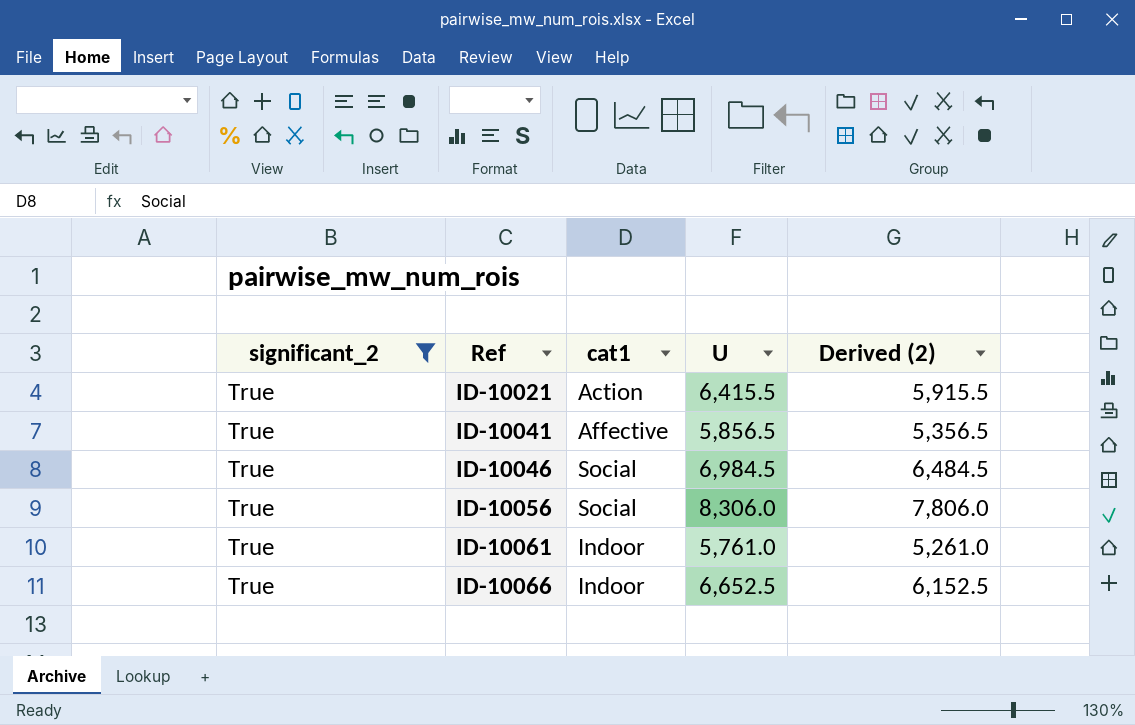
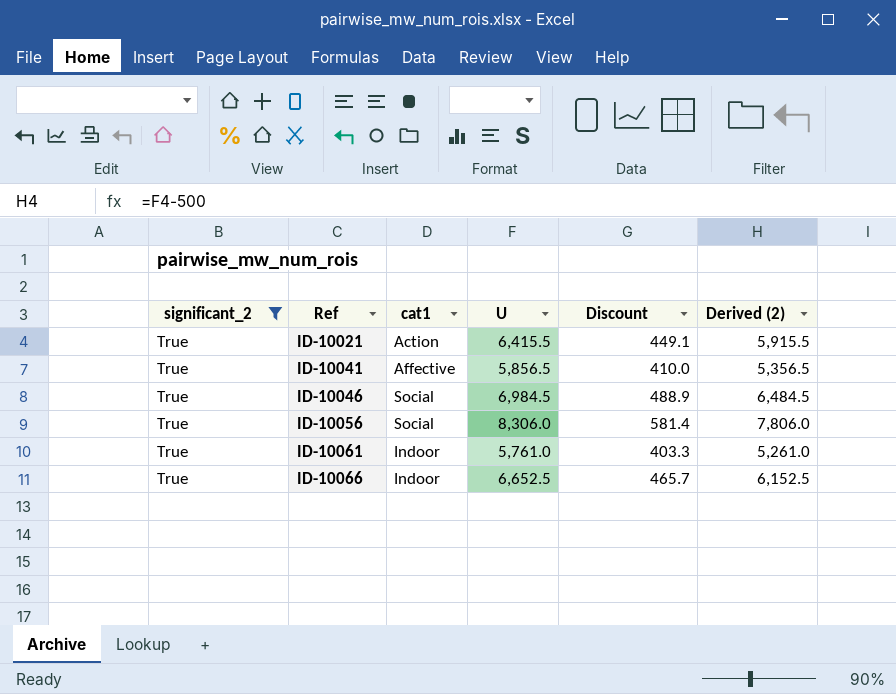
column Discount | formula: none -> [U] * 0.07

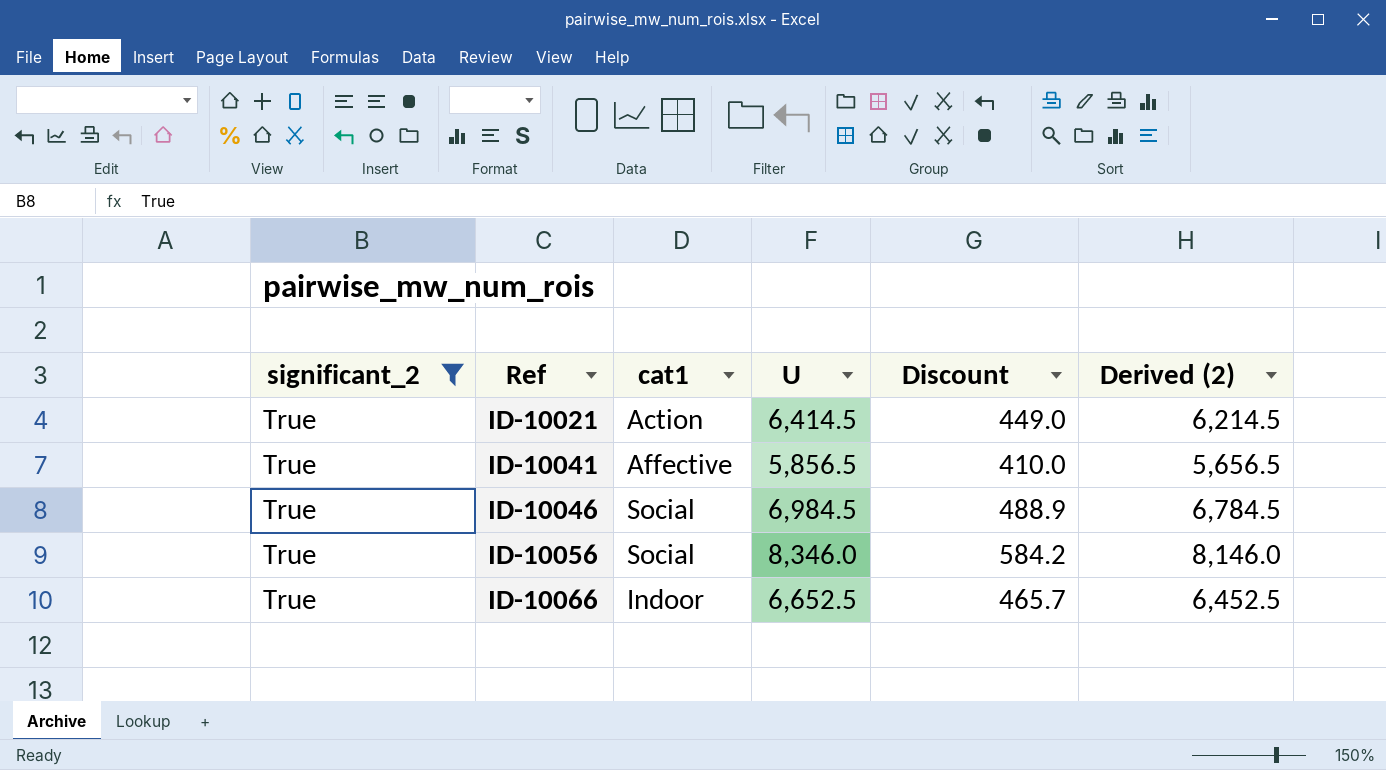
column Derived (2) | formula: [U] - 500 -> [U] - 200
row ID-10061: True | Indoor | 5,761.0 | 403.3 | 5,261.0 -> none
ID-10021 | U: 6,415.5 -> 6,414.5
ID-10021 | Discount: 449.1 -> 449.0
ID-10056 | U: 8,306.0 -> 8,346.0
ID-10056 | Discount: 581.4 -> 584.2

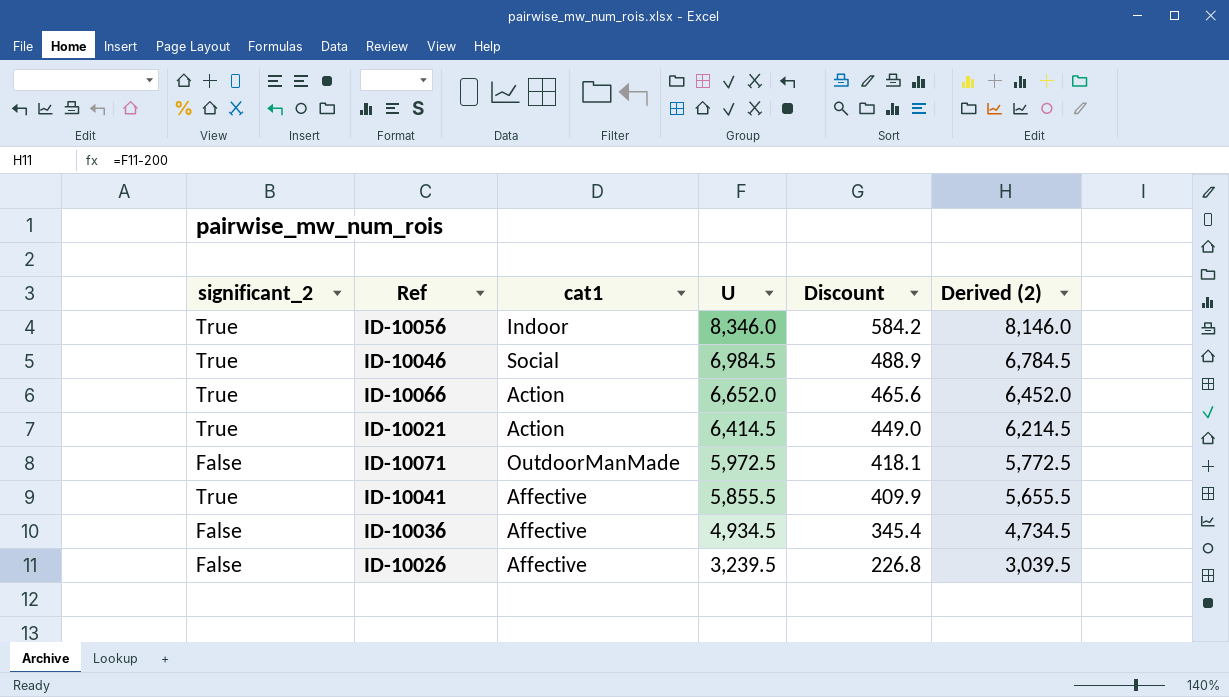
filter: significant_2 = True -> none
row order: Ref ascending -> U descending
ID-10056 | cat1: Social -> Indoor
ID-10066 | cat1: Indoor -> Action
ID-10066 | U: 6,652.5 -> 6,652.0
ID-10066 | Discount: 465.7 -> 465.6
ID-10066 | Derived (2): 6,452.5 -> 6,452.0
ID-10041 | U: 5,856.5 -> 5,855.5
ID-10041 | Discount: 410.0 -> 409.9
ID-10041 | Derived (2): 5,656.5 -> 5,655.5

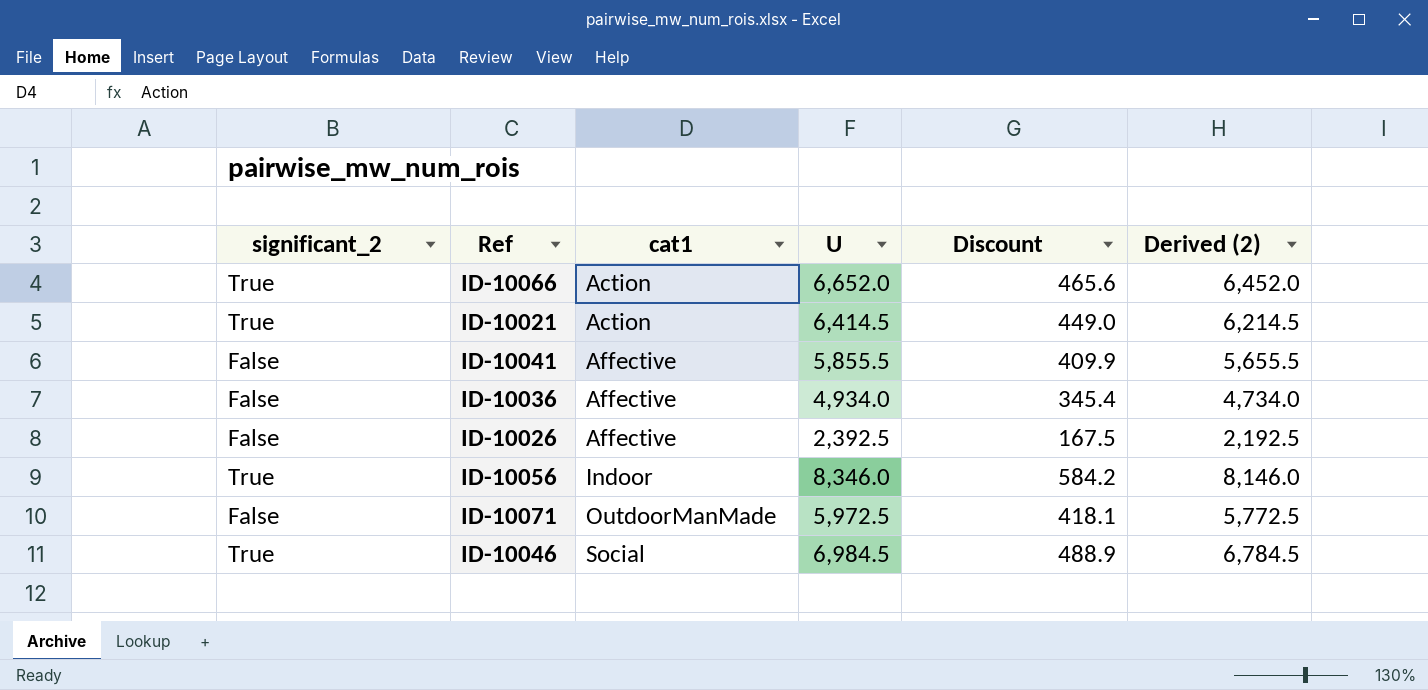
row order: U descending -> cat1 ascending
ID-10041 | significant_2: True -> False
ID-10036 | U: 4,934.5 -> 4,934.0
ID-10036 | Derived (2): 4,734.5 -> 4,734.0
ID-10026 | U: 3,239.5 -> 2,392.5
ID-10026 | Discount: 226.8 -> 167.5
ID-10026 | Derived (2): 3,039.5 -> 2,192.5

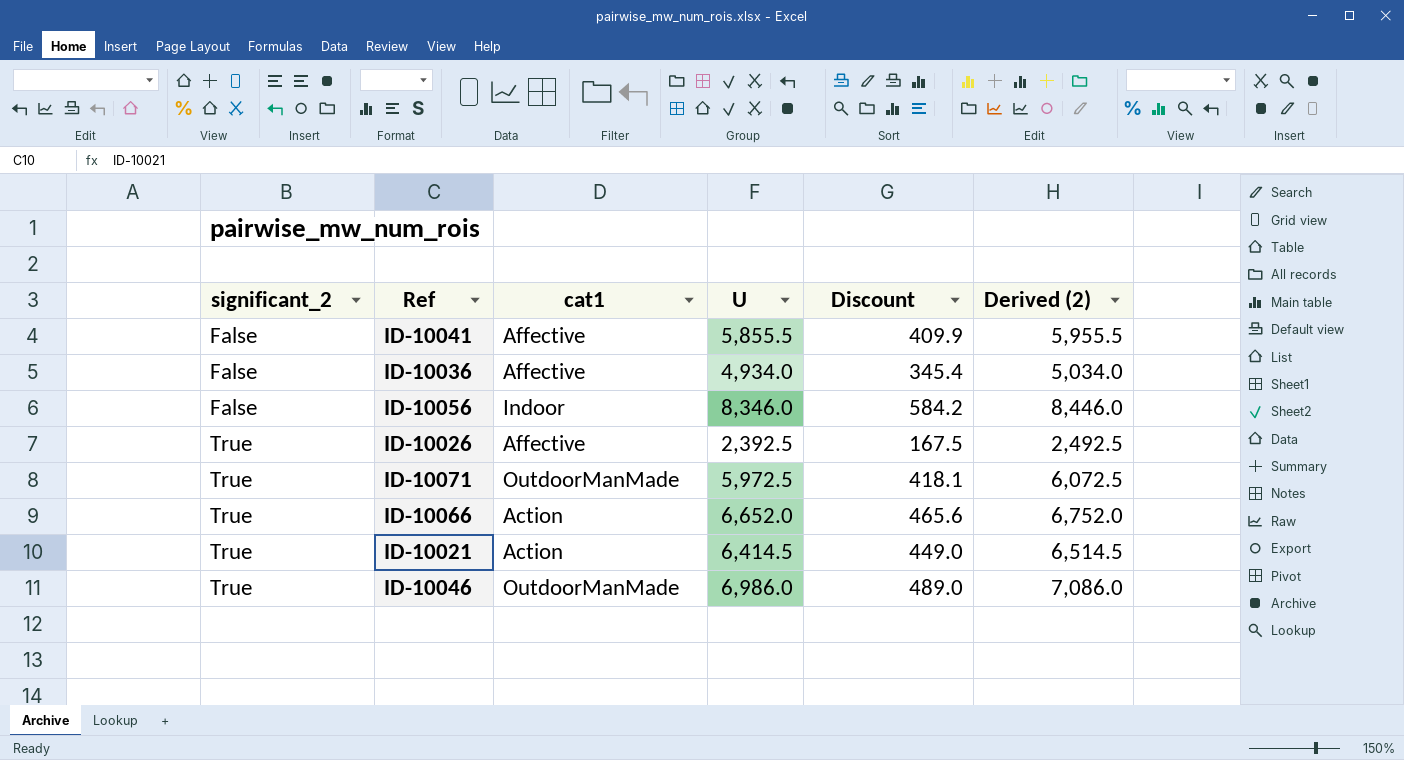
row order: cat1 ascending -> significant_2 ascending
column Derived (2) | formula: [U] - 200 -> [U] + 100
ID-10056 | significant_2: True -> False
ID-10026 | significant_2: False -> True
ID-10071 | significant_2: False -> True
ID-10046 | cat1: Social -> OutdoorManMade
ID-10046 | U: 6,984.5 -> 6,986.0
ID-10046 | Discount: 488.9 -> 489.0

